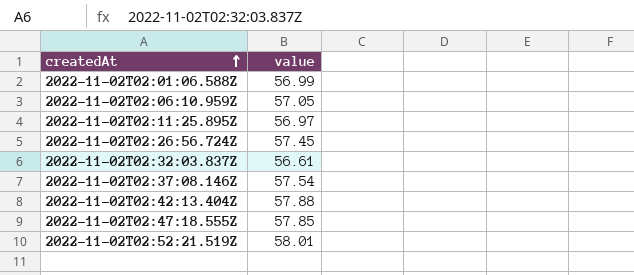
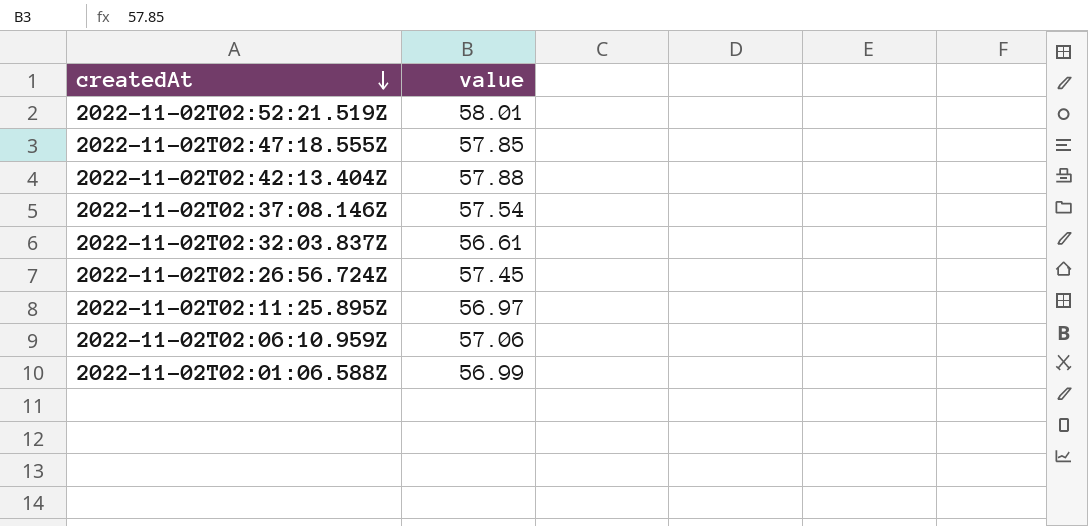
row order: createdAt ascending -> createdAt descending
2022-11-02T02:06:10.959Z | value: 57.05 -> 57.06

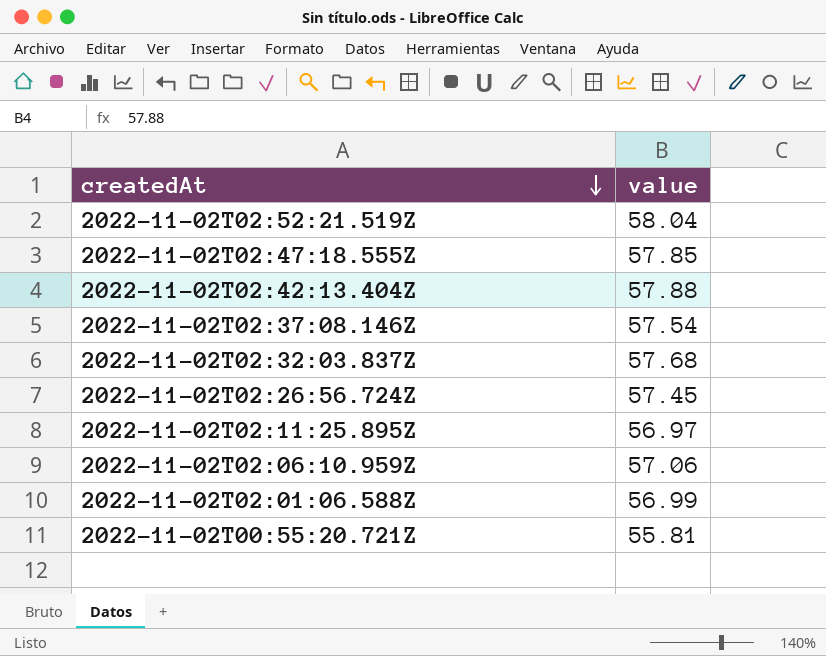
2022-11-02T02:52:21.519Z | value: 58.01 -> 58.04
2022-11-02T02:32:03.837Z | value: 56.61 -> 57.68
row 2022-11-02T00:55:20.721Z: none -> 55.81

